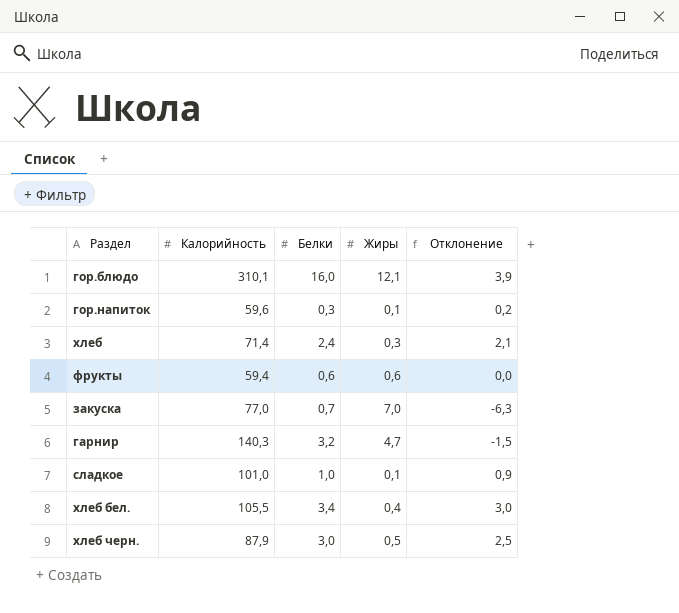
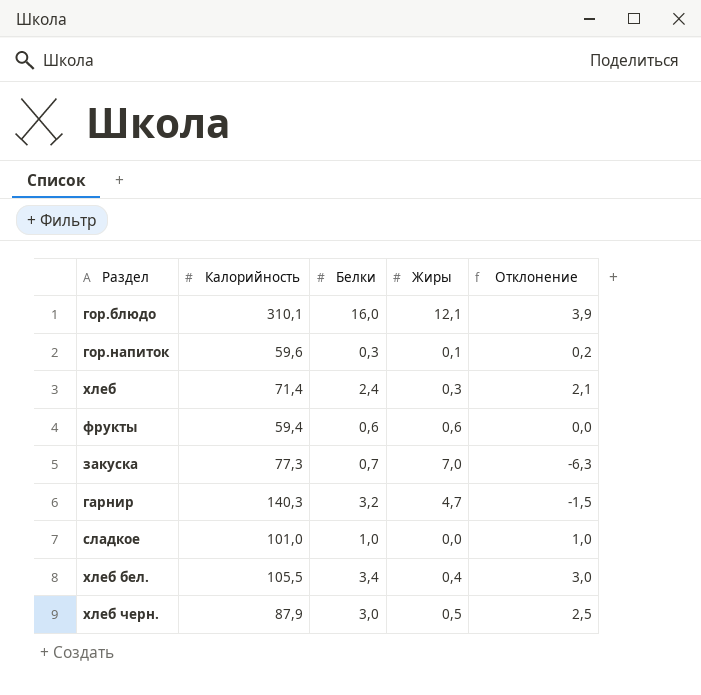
закуска | Калорийность: 77,0 -> 77,3
сладкое | Жиры: 0,1 -> 0,0
сладкое | Отклонение: 0,9 -> 1,0

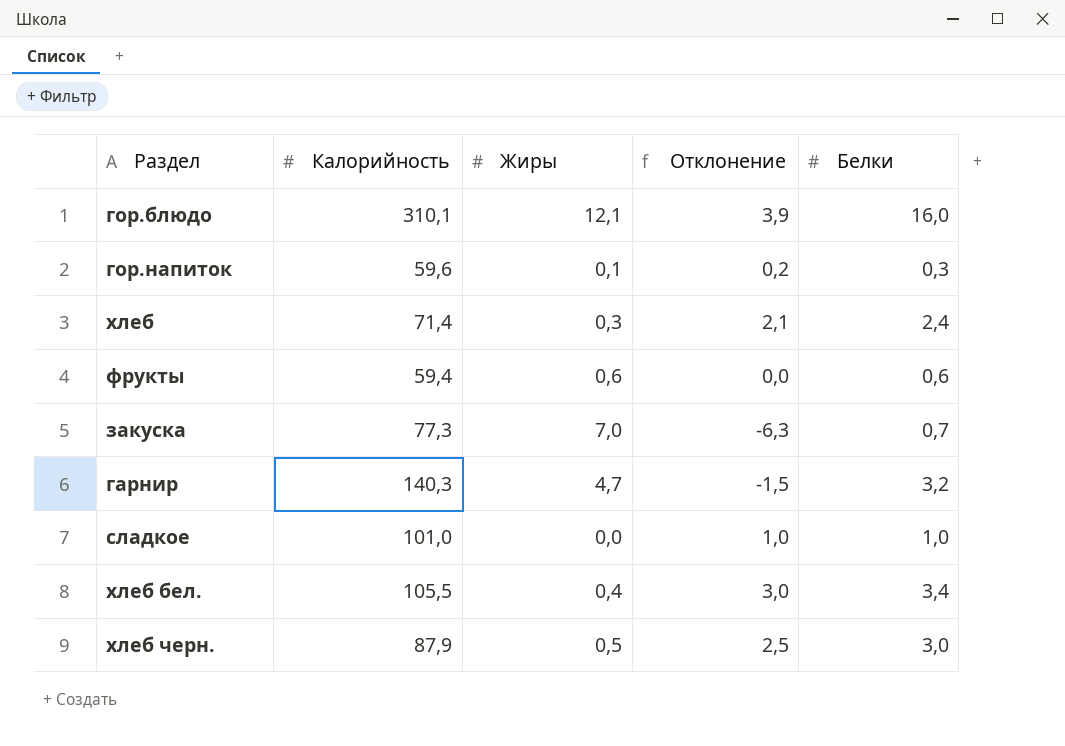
column Белки | position: 3 -> 5

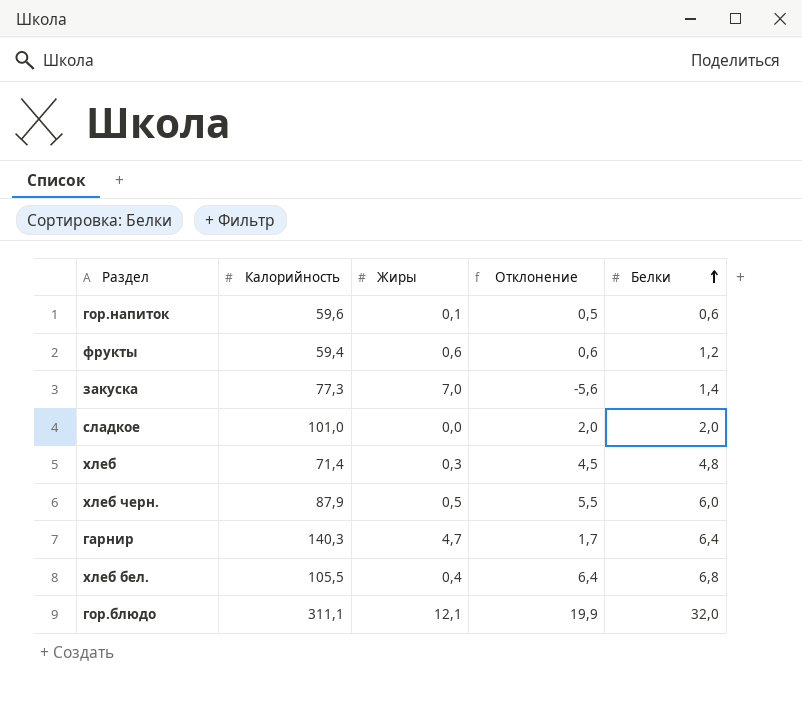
row order: none -> Белки ascending
гор.напиток | Отклонение: 0,2 -> 0,5
гор.напиток | Белки: 0,3 -> 0,6
фрукты | Отклонение: 0,0 -> 0,6
фрукты | Белки: 0,6 -> 1,2
закуска | Отклонение: -6,3 -> -5,6
закуска | Белки: 0,7 -> 1,4
сладкое | Отклонение: 1,0 -> 2,0
сладкое | Белки: 1,0 -> 2,0
хлеб | Отклонение: 2,1 -> 4,5
хлеб | Белки: 2,4 -> 4,8
хлеб черн. | Отклонение: 2,5 -> 5,5
хлеб черн. | Белки: 3,0 -> 6,0
гарнир | Отклонение: -1,5 -> 1,7
гарнир | Белки: 3,2 -> 6,4
хлеб бел. | Отклонение: 3,0 -> 6,4
хлеб бел. | Белки: 3,4 -> 6,8
гор.блюдо | Калорийность: 310,1 -> 311,1
гор.блюдо | Отклонение: 3,9 -> 19,9
гор.блюдо | Белки: 16,0 -> 32,0

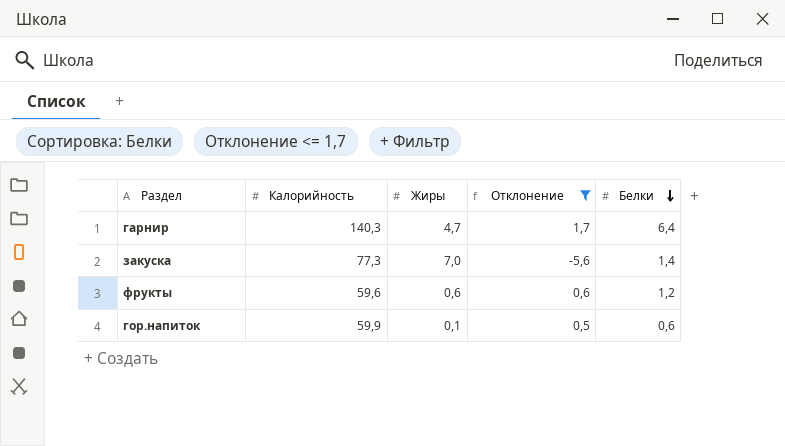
filter: none -> Отклонение <= 1,7
row order: Белки ascending -> Белки descending
фрукты | Калорийность: 59,4 -> 59,6
гор.напиток | Калорийность: 59,6 -> 59,9

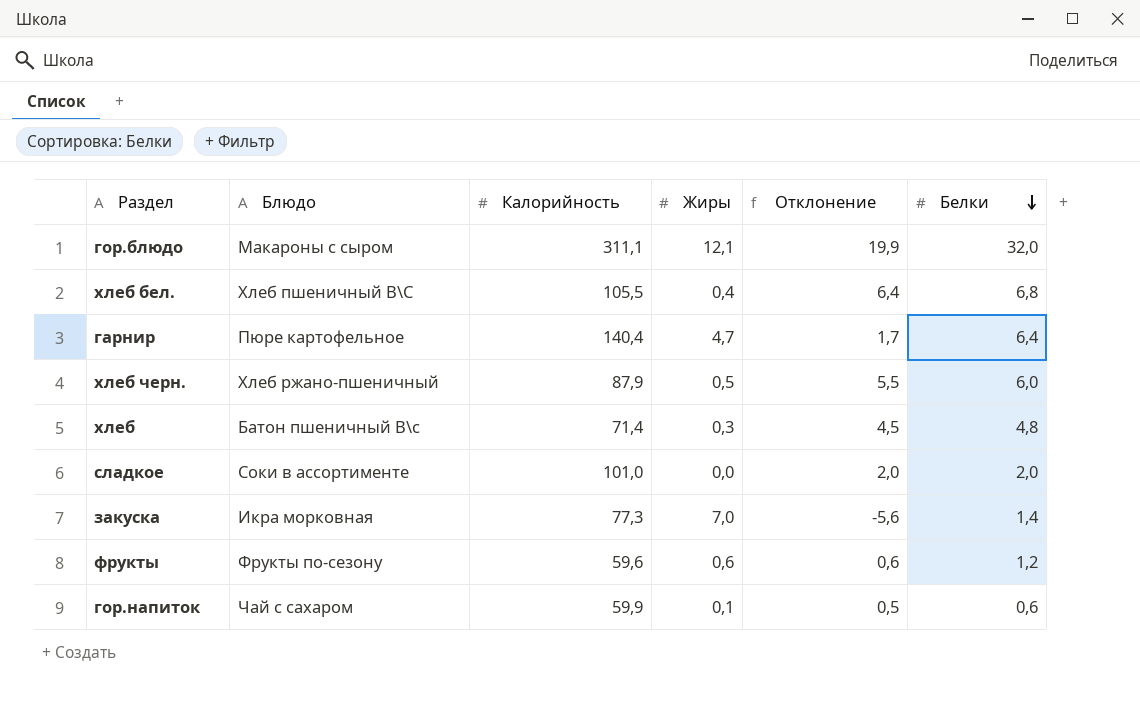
filter: Отклонение <= 1,7 -> none
column Блюдо | position: none -> 2
гарнир | Калорийность: 140,3 -> 140,4

